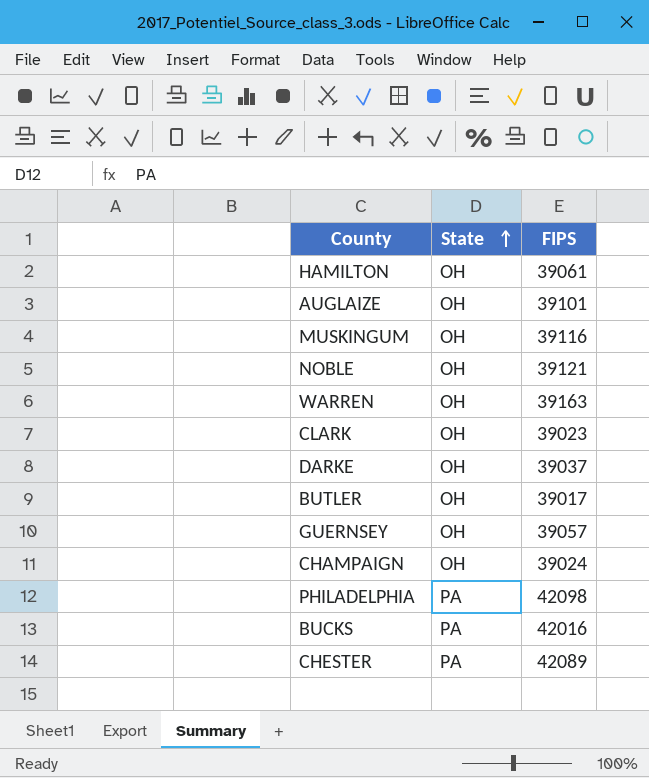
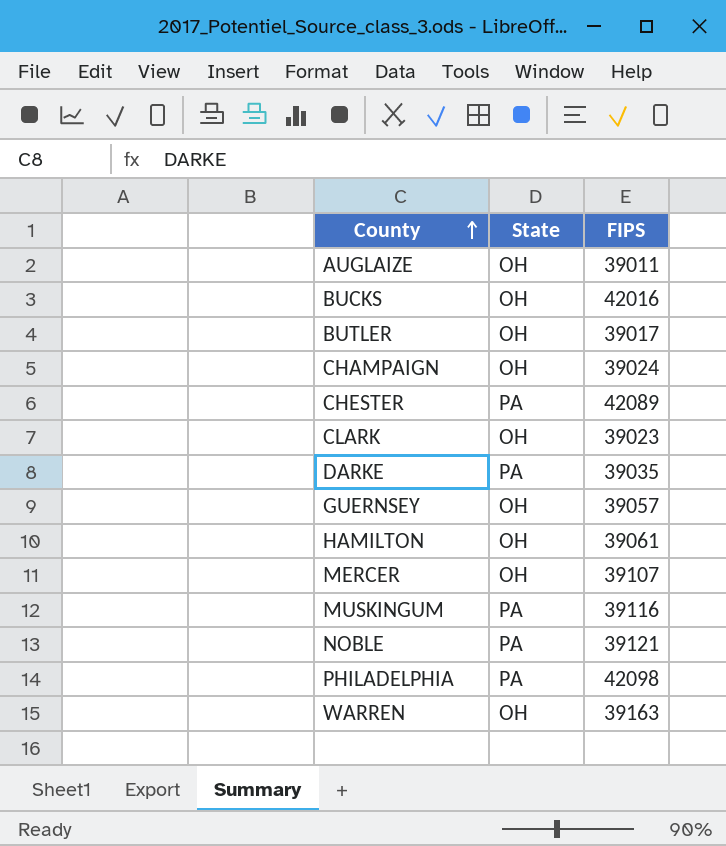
row order: State ascending -> County ascending
AUGLAIZE | FIPS: 39101 -> 39011
BUCKS | State: PA -> OH
DARKE | State: OH -> PA
DARKE | FIPS: 39037 -> 39035
row MERCER: none -> OH | 39107
MUSKINGUM | State: OH -> PA
NOBLE | State: OH -> PA

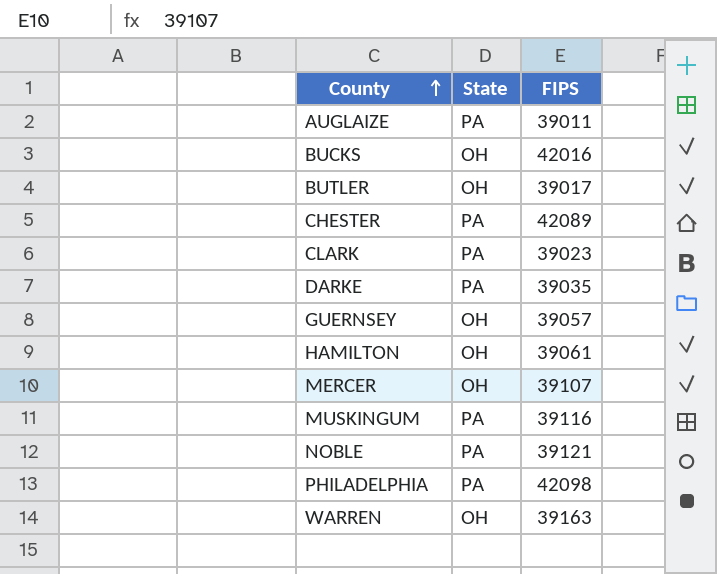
row CHAMPAIGN: OH | 39024 -> none
AUGLAIZE | State: OH -> PA
CLARK | State: OH -> PA

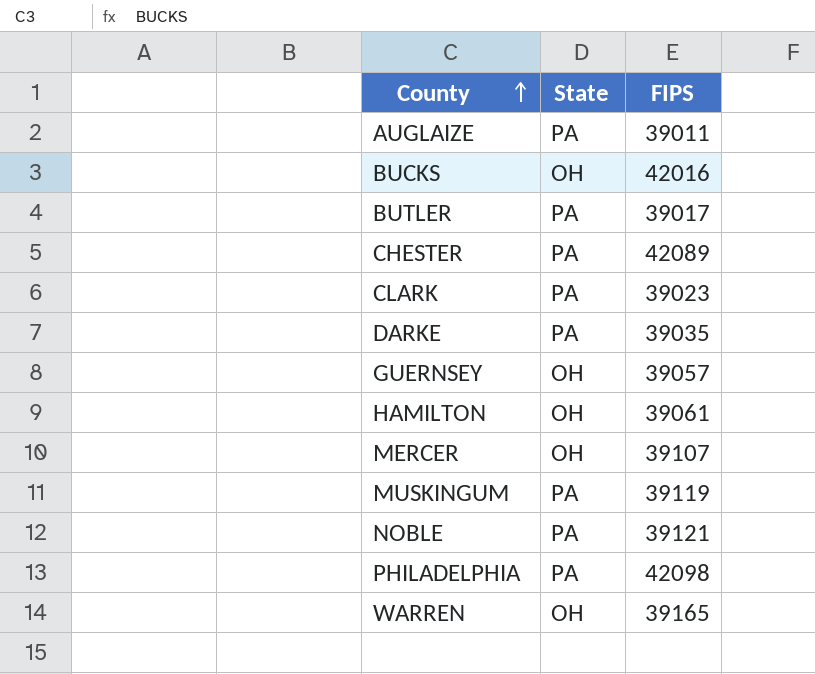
BUTLER | State: OH -> PA
MUSKINGUM | FIPS: 39116 -> 39119
WARREN | FIPS: 39163 -> 39165

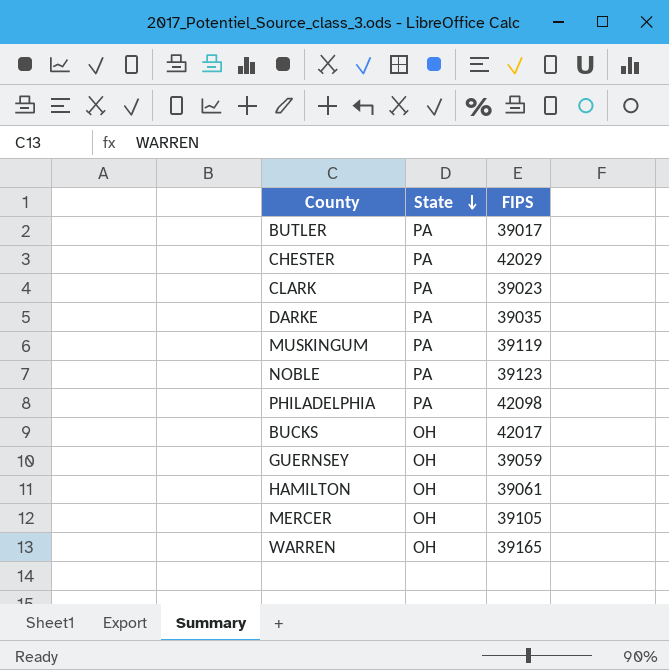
row order: County ascending -> State descending
row AUGLAIZE: PA | 39011 -> none
CHESTER | FIPS: 42089 -> 42029
NOBLE | FIPS: 39121 -> 39123
BUCKS | FIPS: 42016 -> 42017
GUERNSEY | FIPS: 39057 -> 39059
MERCER | FIPS: 39107 -> 39105

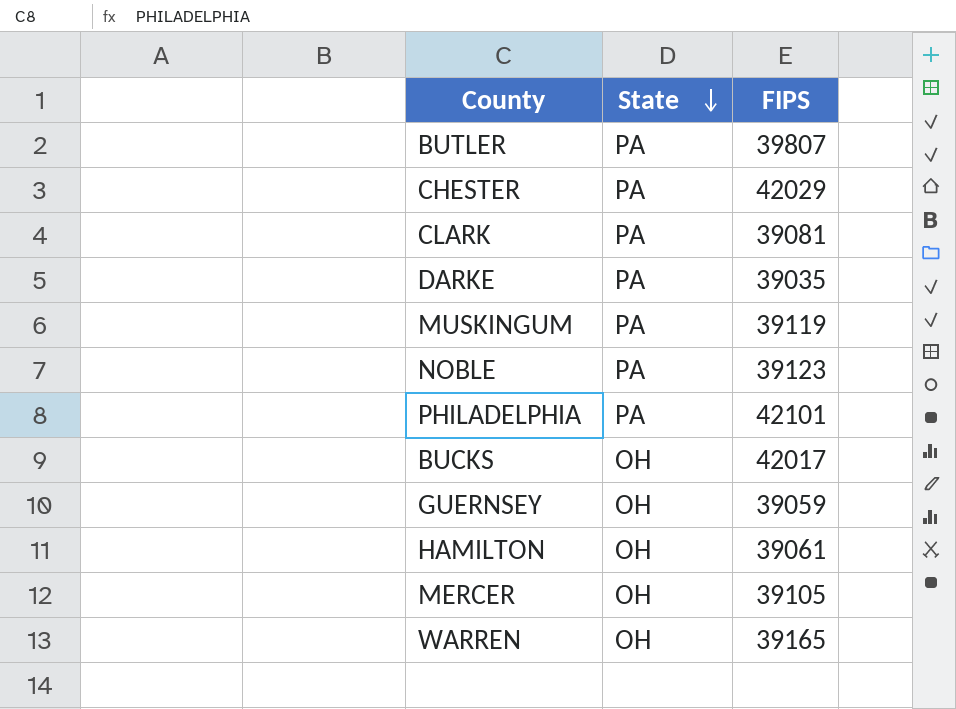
BUTLER | FIPS: 39017 -> 39807
CLARK | FIPS: 39023 -> 39081
PHILADELPHIA | FIPS: 42098 -> 42101

